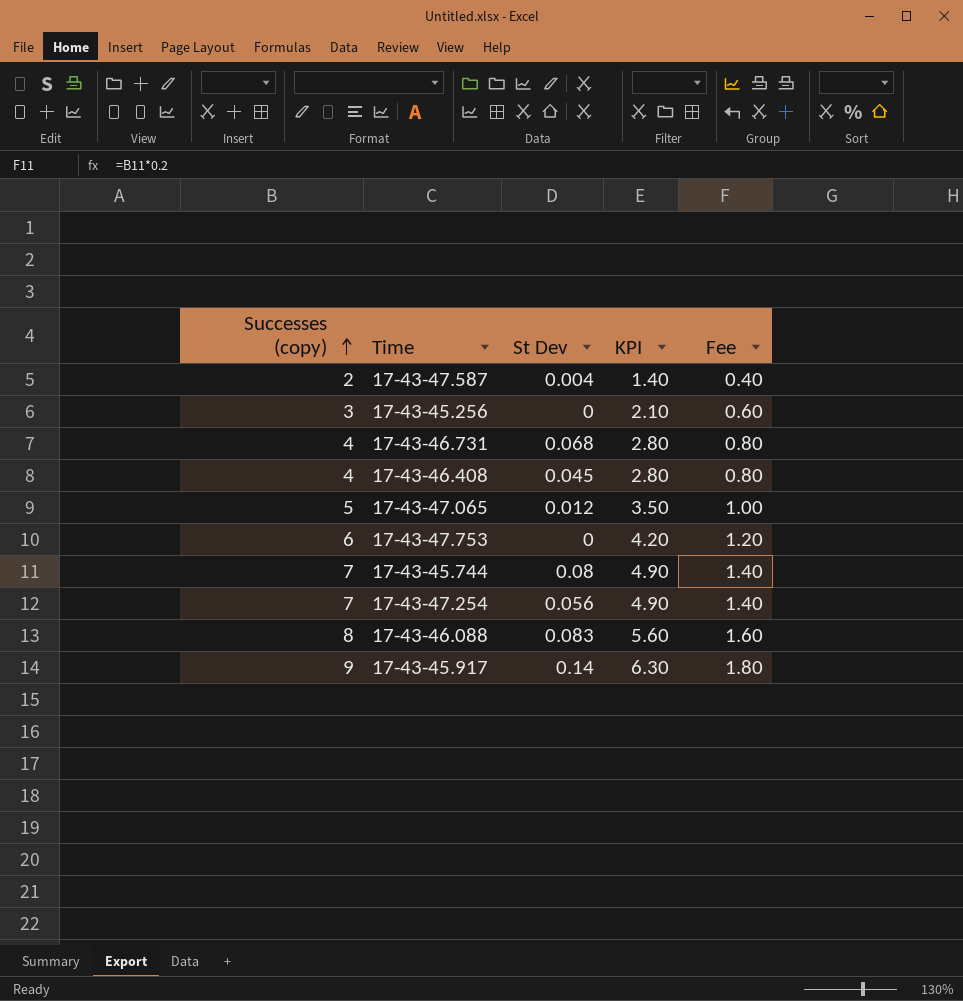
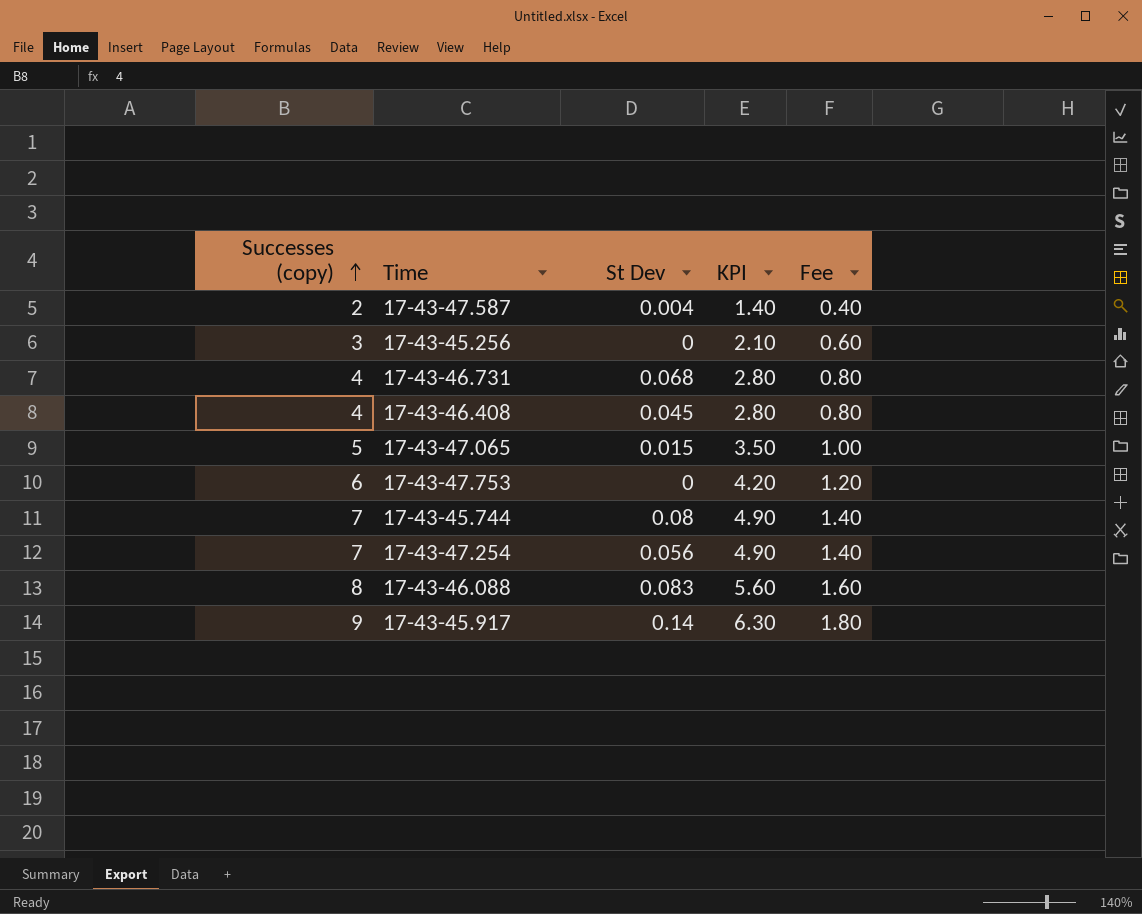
17-43-47.065 | St Dev: 0.012 -> 0.015

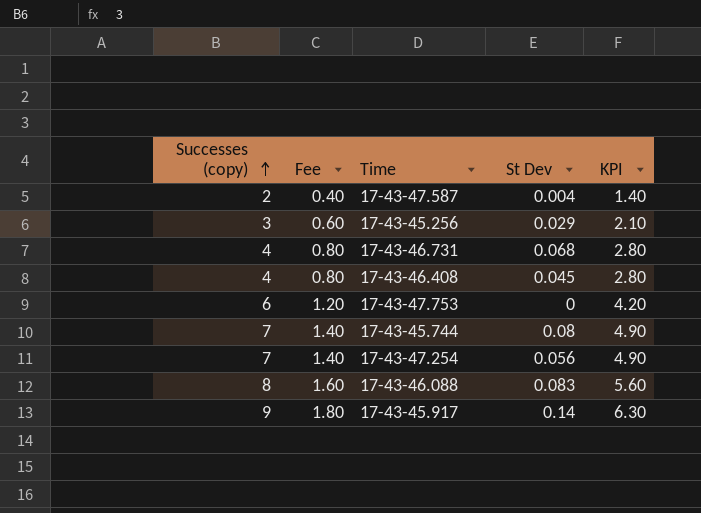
column Fee | position: 5 -> 2
row 17-43-47.065: 5 | 0.015 | 3.50 | 1.00 -> none
17-43-45.256 | St Dev: 0 -> 0.029

